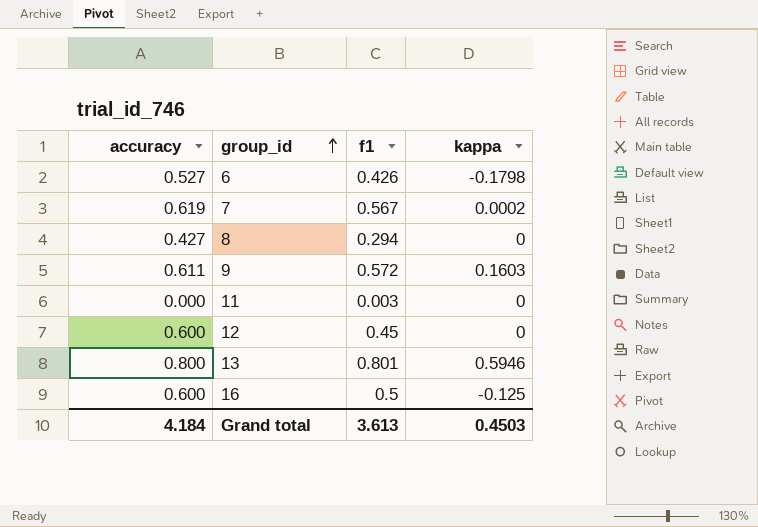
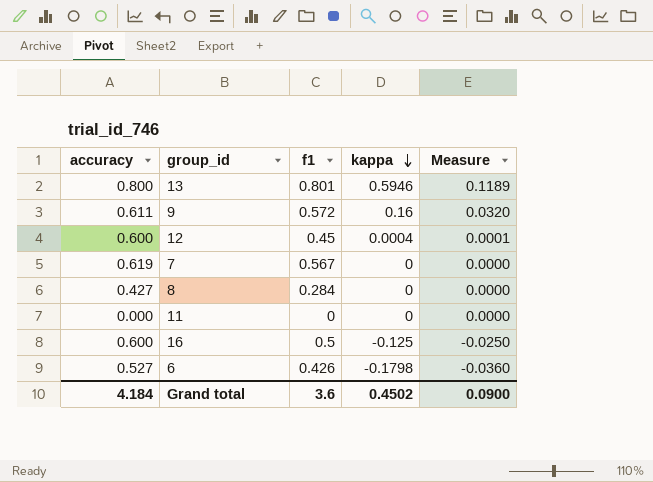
row order: group_id ascending -> kappa descending
column Measure | formula: none -> [kappa] * 0.2
9 | kappa: 0.1603 -> 0.16
12 | kappa: 0 -> 0.0004
7 | kappa: 0.0002 -> 0
8 | f1: 0.294 -> 0.284
11 | f1: 0.003 -> 0
Grand total | f1: 3.613 -> 3.6
Grand total | kappa: 0.4503 -> 0.4502

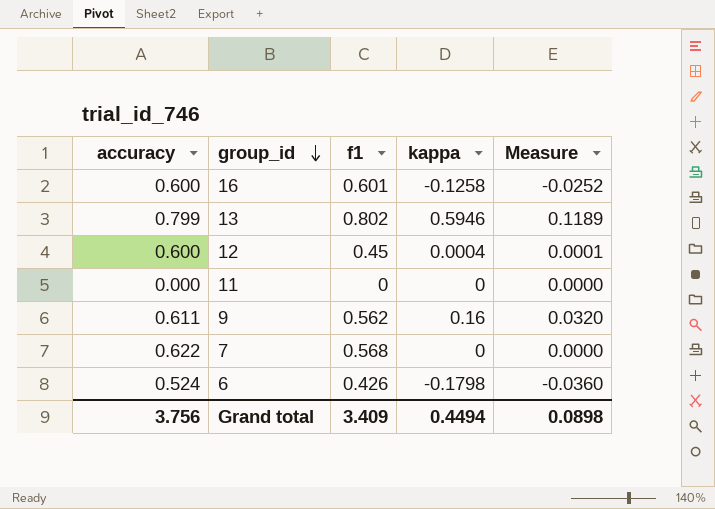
row order: kappa descending -> group_id descending
row 8: 0.427 | 0.284 | 0 | 0.0000 -> none
16 | f1: 0.5 -> 0.601
16 | kappa: -0.125 -> -0.1258
16 | Measure: -0.0250 -> -0.0252
13 | accuracy: 0.800 -> 0.799
13 | f1: 0.801 -> 0.802
9 | f1: 0.572 -> 0.562
7 | accuracy: 0.619 -> 0.622
7 | f1: 0.567 -> 0.568
6 | accuracy: 0.527 -> 0.524
Grand total | accuracy: 4.184 -> 3.756
Grand total | f1: 3.6 -> 3.409
Grand total | kappa: 0.4502 -> 0.4494
Grand total | Measure: 0.0900 -> 0.0898

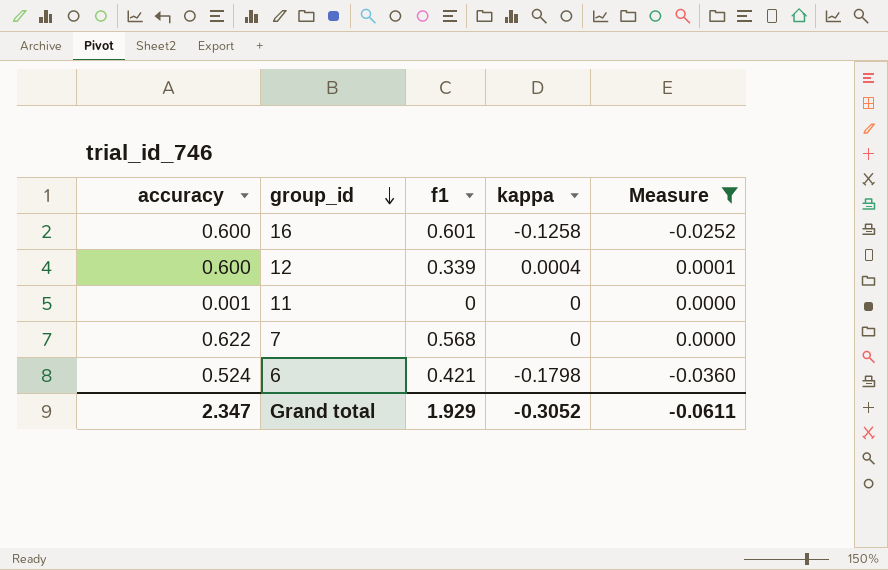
filter: none -> Measure <= 0.0001
12 | f1: 0.45 -> 0.339
11 | accuracy: 0.000 -> 0.001
6 | f1: 0.426 -> 0.421
Grand total | accuracy: 3.756 -> 2.347
Grand total | f1: 3.409 -> 1.929
Grand total | kappa: 0.4494 -> -0.3052
Grand total | Measure: 0.0898 -> -0.0611

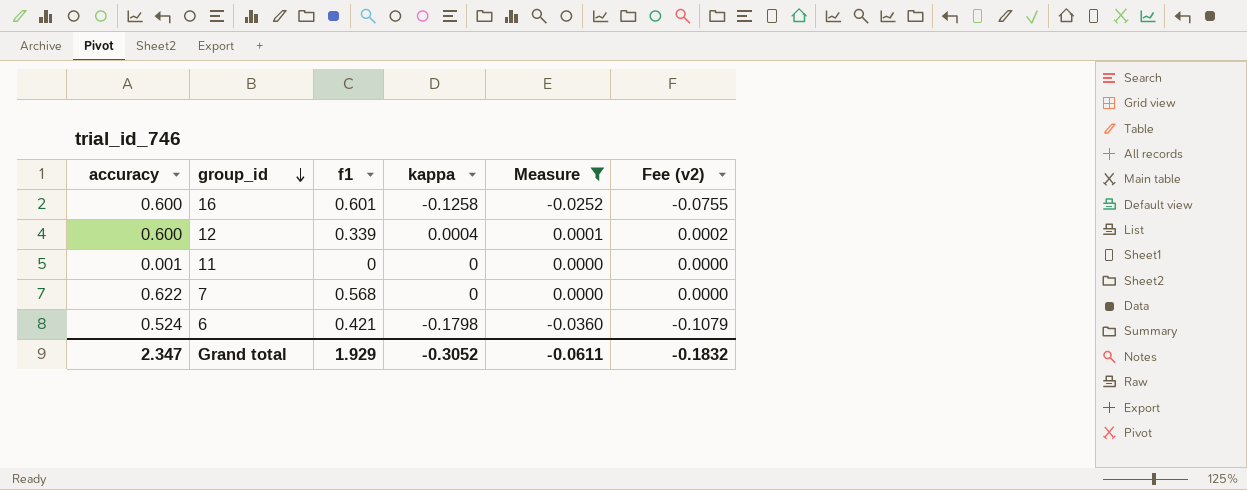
column Fee (v2) | formula: none -> [kappa] * 0.6

